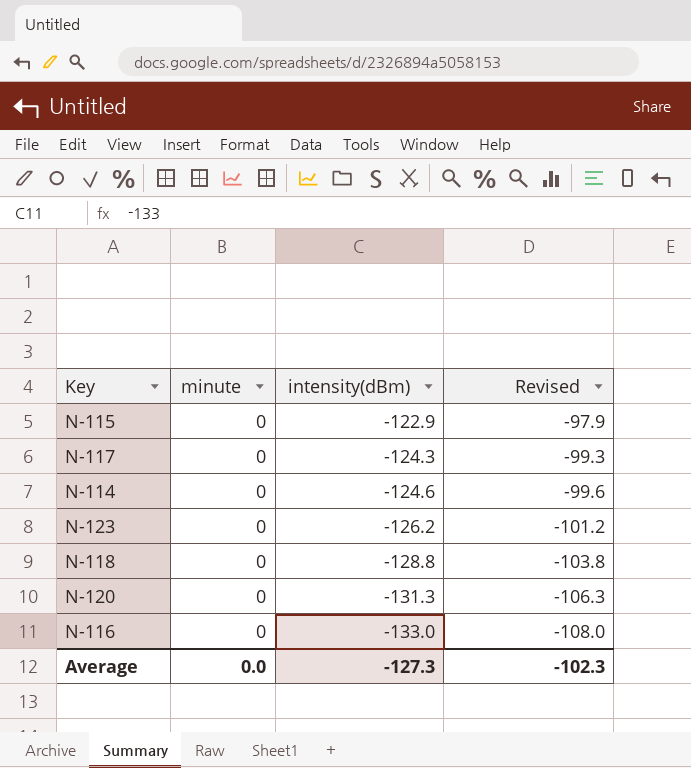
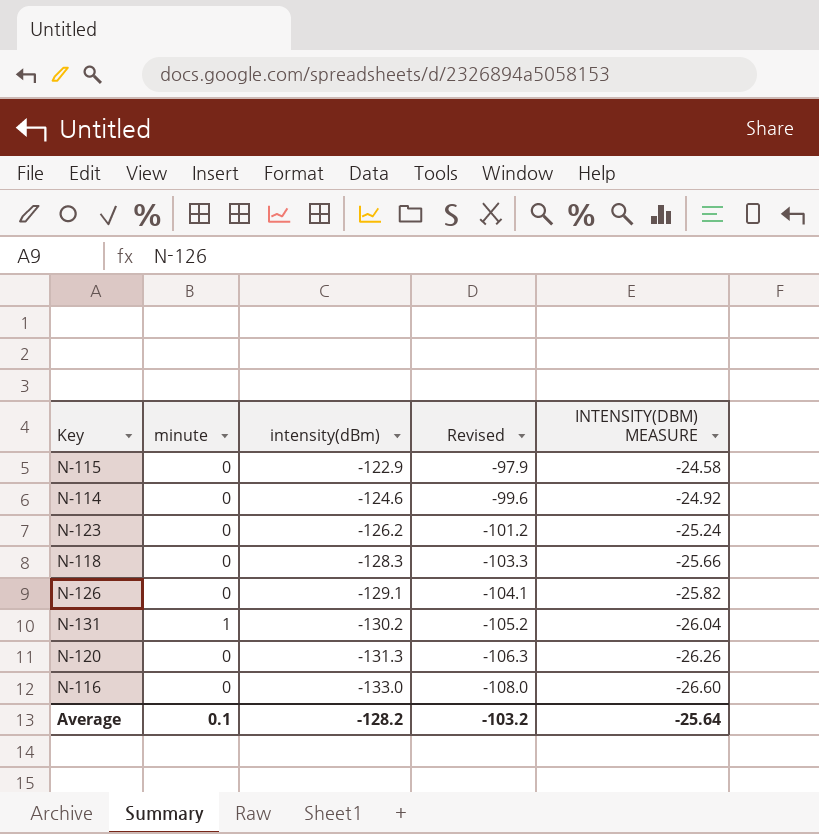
column INTENSITY(DBM) MEASURE | formula: none -> [intensity(dBm)] * 0.2
row N-117: 0 | -124.3 | -99.3 -> none
N-118 | intensity(dBm): -128.8 -> -128.3
N-118 | Revised: -103.8 -> -103.3
row N-126: none -> 0 | -129.1 | -104.1 | -25.82
row N-131: none -> 1 | -130.2 | -105.2 | -26.04
Average | minute: 0.0 -> 0.1
Average | intensity(dBm): -127.3 -> -128.2
Average | Revised: -102.3 -> -103.2

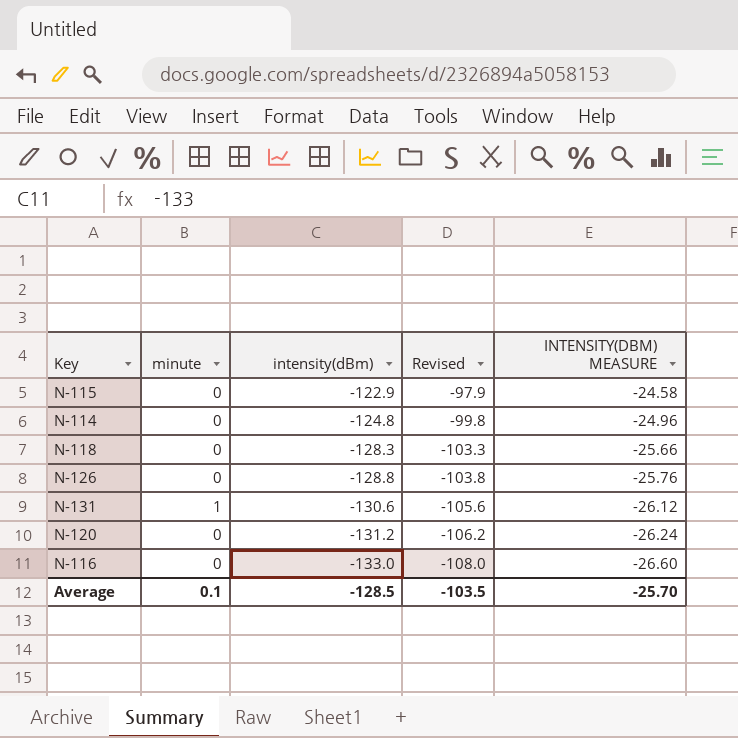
row N-123: 0 | -126.2 | -101.2 | -25.24 -> none
N-114 | intensity(dBm): -124.6 -> -124.8
N-114 | Revised: -99.6 -> -99.8
N-114 | INTENSITY(DBM) MEASURE: -24.92 -> -24.96
N-126 | intensity(dBm): -129.1 -> -128.8
N-126 | Revised: -104.1 -> -103.8
N-126 | INTENSITY(DBM) MEASURE: -25.82 -> -25.76
N-131 | intensity(dBm): -130.2 -> -130.6
N-131 | Revised: -105.2 -> -105.6
N-131 | INTENSITY(DBM) MEASURE: -26.04 -> -26.12
N-120 | intensity(dBm): -131.3 -> -131.2
N-120 | Revised: -106.3 -> -106.2
N-120 | INTENSITY(DBM) MEASURE: -26.26 -> -26.24
Average | intensity(dBm): -128.2 -> -128.5
Average | Revised: -103.2 -> -103.5
Average | INTENSITY(DBM) MEASURE: -25.64 -> -25.70

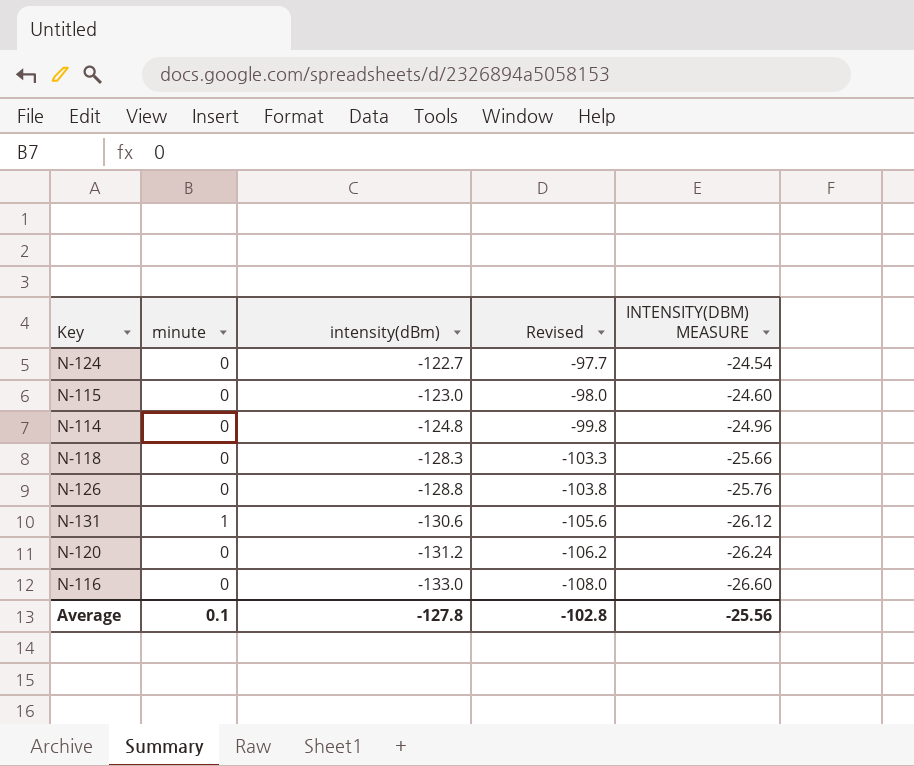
row N-124: none -> 0 | -122.7 | -97.7 | -24.54
N-115 | intensity(dBm): -122.9 -> -123.0
N-115 | Revised: -97.9 -> -98.0
N-115 | INTENSITY(DBM) MEASURE: -24.58 -> -24.60
Average | intensity(dBm): -128.5 -> -127.8
Average | Revised: -103.5 -> -102.8
Average | INTENSITY(DBM) MEASURE: -25.70 -> -25.56

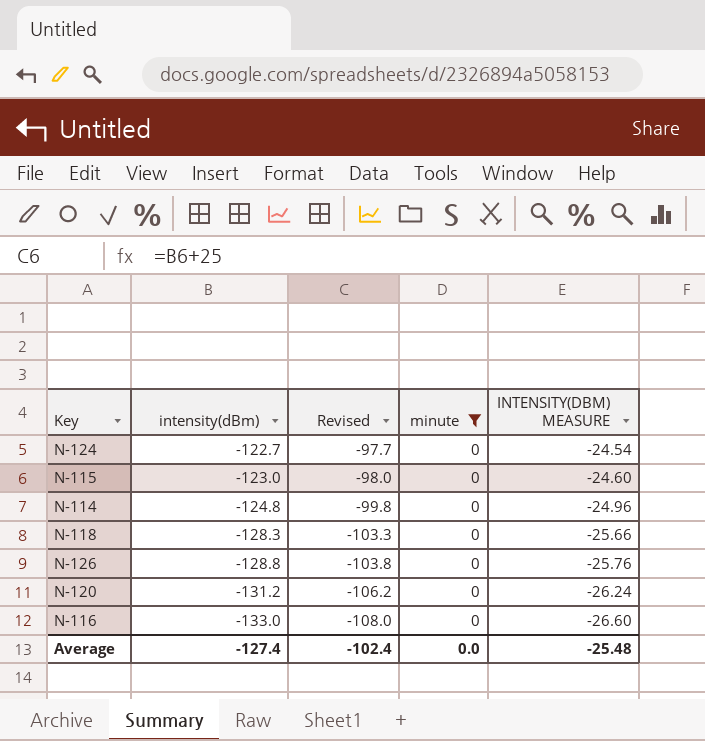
filter: none -> minute = 0
column minute | position: 2 -> 4
Average | intensity(dBm): -127.8 -> -127.4
Average | Revised: -102.8 -> -102.4
Average | minute: 0.1 -> 0.0
Average | INTENSITY(DBM) MEASURE: -25.56 -> -25.48

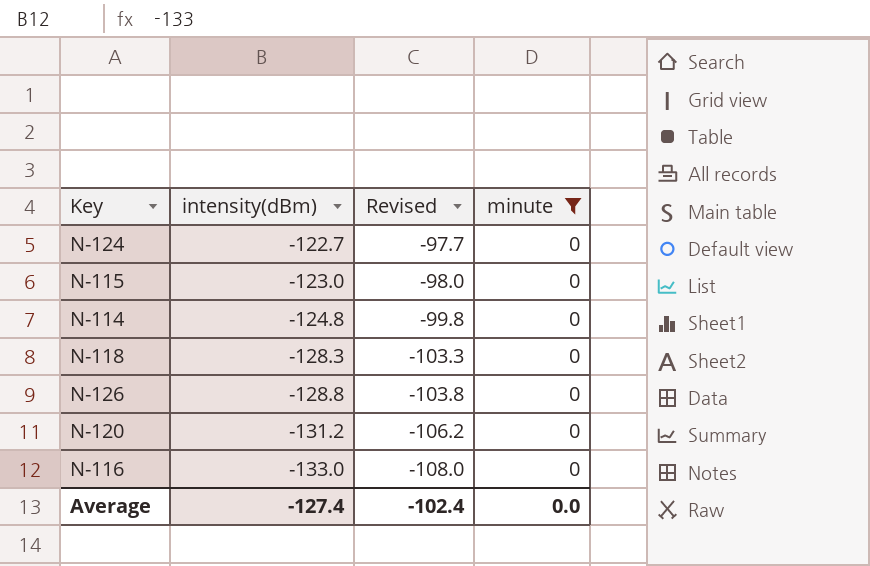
column INTENSITY(DBM) MEASURE | formula: [intensity(dBm)] * 0.2 -> none

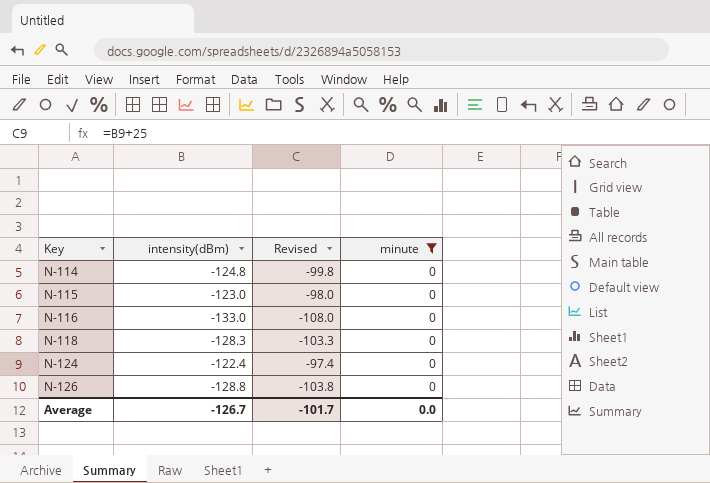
row order: intensity(dBm) descending -> Key ascending
row N-120: -131.2 | -106.2 | 0 -> none
N-124 | intensity(dBm): -122.7 -> -122.4
N-124 | Revised: -97.7 -> -97.4
Average | intensity(dBm): -127.4 -> -126.7
Average | Revised: -102.4 -> -101.7

